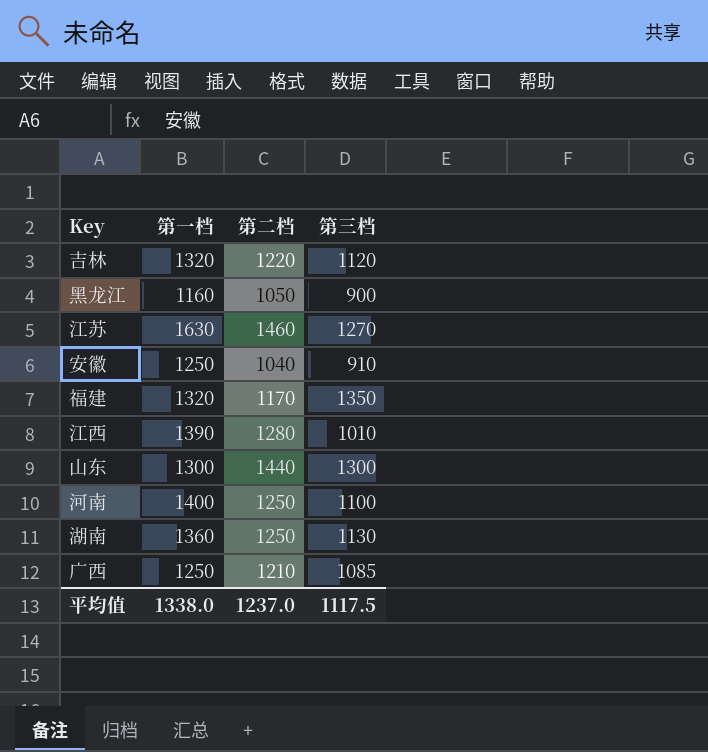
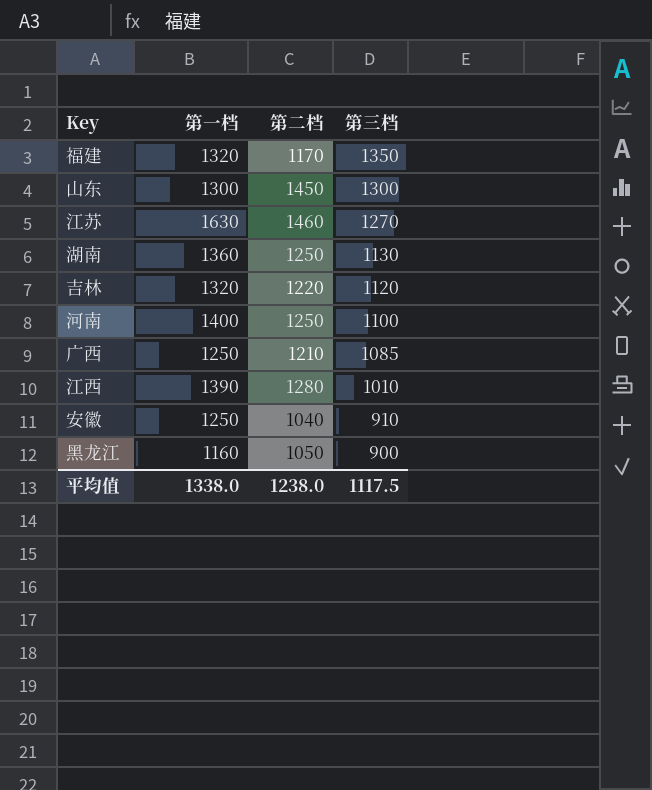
row order: none -> 第三档 descending
山东 | 第二档: 1440 -> 1450
平均值 | 第二档: 1237.0 -> 1238.0

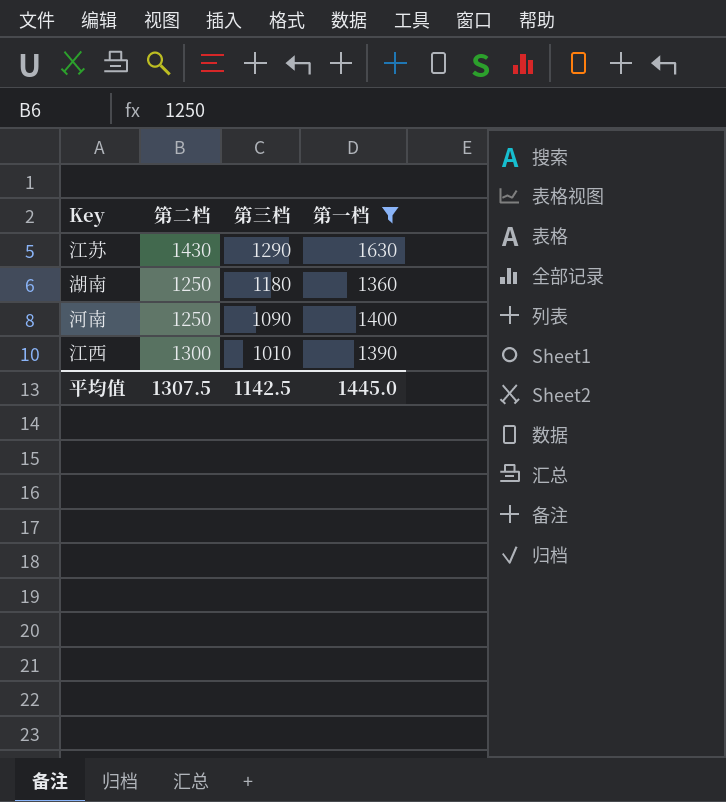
filter: none -> 第一档 >= 1360
column 第一档 | position: 2 -> 4
江苏 | 第二档: 1460 -> 1430
江苏 | 第三档: 1270 -> 1290
湖南 | 第三档: 1130 -> 1180
河南 | 第三档: 1100 -> 1090
江西 | 第二档: 1280 -> 1300
平均值 | 第二档: 1238.0 -> 1307.5
平均值 | 第三档: 1117.5 -> 1142.5
平均值 | 第一档: 1338.0 -> 1445.0

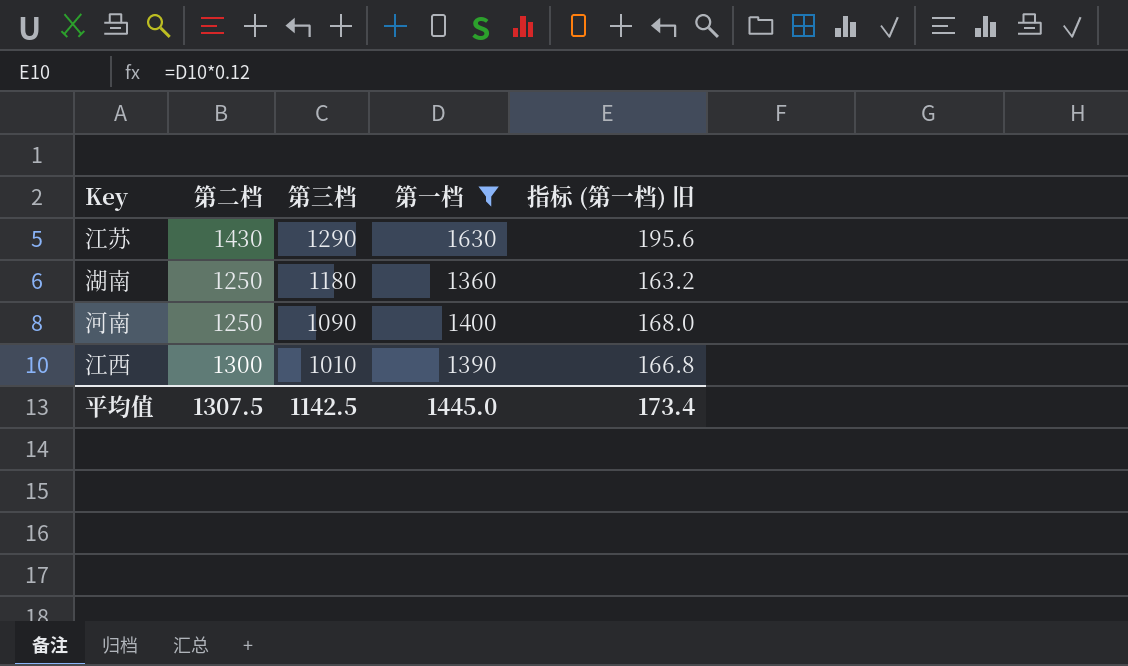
column 指标 (第一档) 旧 | formula: none -> [第一档] * 0.12

